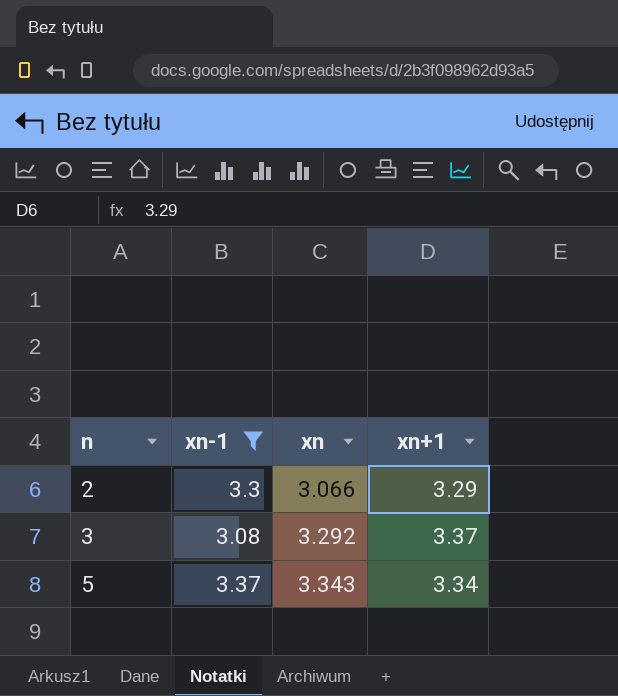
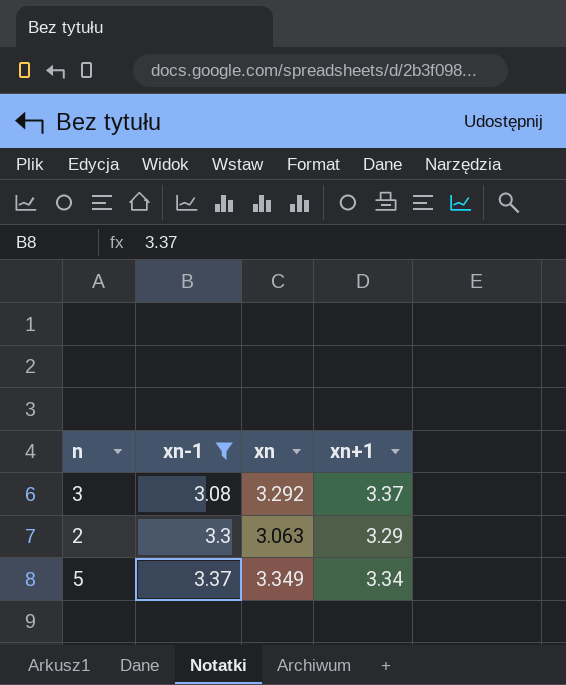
row order: n ascending -> xn-1 ascending
2 | xn: 3.066 -> 3.063
5 | xn: 3.343 -> 3.349

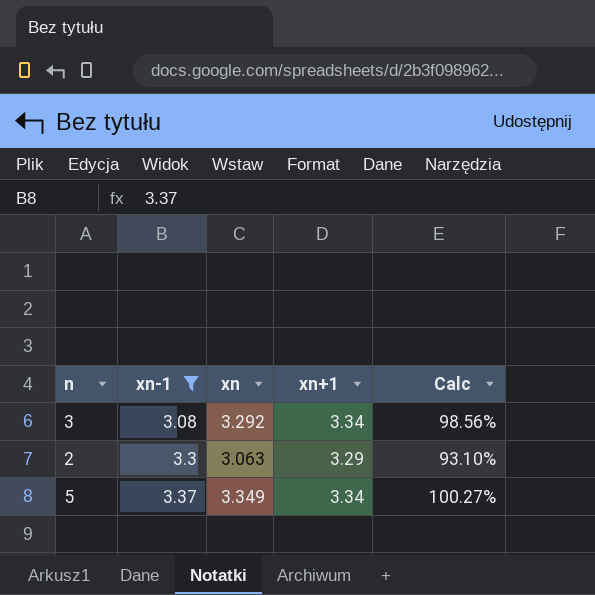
column Calc | formula: none -> [xn] / [xn+1]
3 | xn+1: 3.37 -> 3.34

